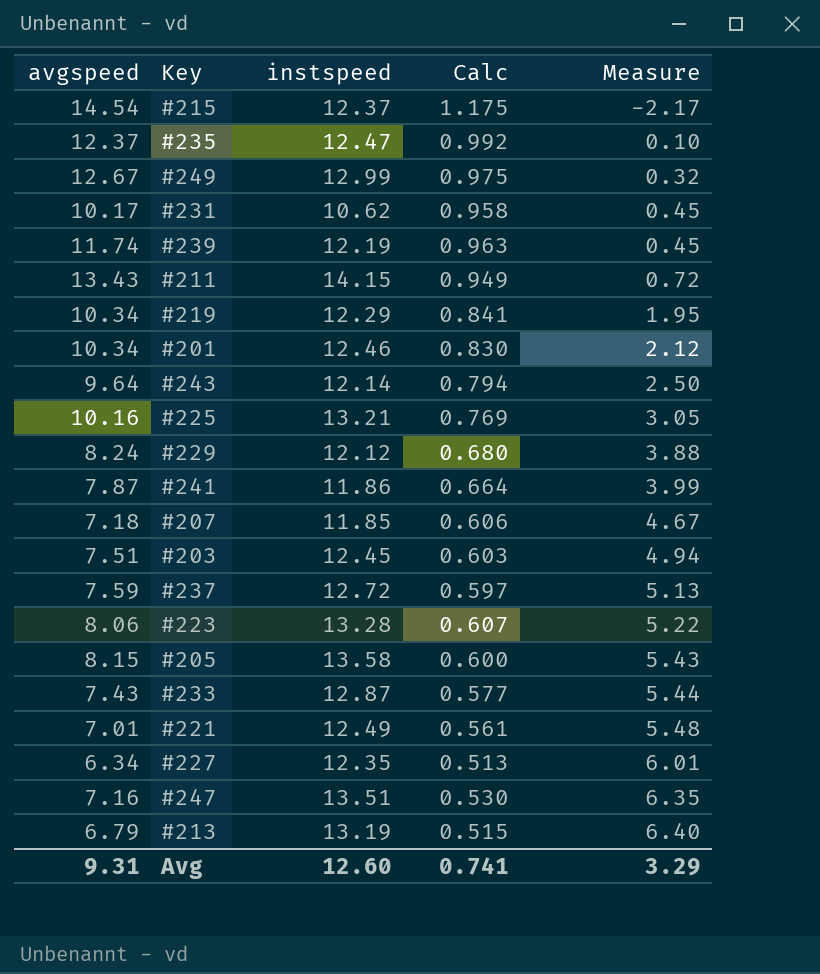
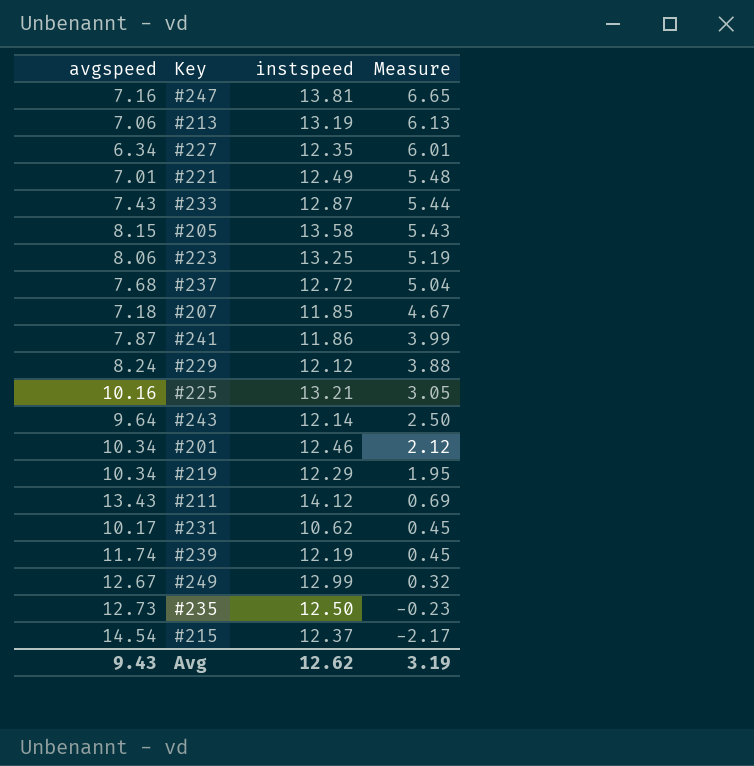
row order: Measure ascending -> Measure descending
column Calc | formula: [avgspeed] / [instspeed] -> none
row #203: 7.51 | 12.45 | 0.603 | 4.94 -> none
#247 | instspeed: 13.51 -> 13.81
#247 | Measure: 6.35 -> 6.65
#213 | avgspeed: 6.79 -> 7.06
#213 | Measure: 6.40 -> 6.13
#223 | instspeed: 13.28 -> 13.25
#223 | Measure: 5.22 -> 5.19
#237 | avgspeed: 7.59 -> 7.68
#237 | Measure: 5.13 -> 5.04
#211 | instspeed: 14.15 -> 14.12
#211 | Measure: 0.72 -> 0.69
#235 | avgspeed: 12.37 -> 12.73
#235 | instspeed: 12.47 -> 12.50
#235 | Measure: 0.10 -> -0.23
Avg | avgspeed: 9.31 -> 9.43
Avg | instspeed: 12.60 -> 12.62
Avg | Measure: 3.29 -> 3.19

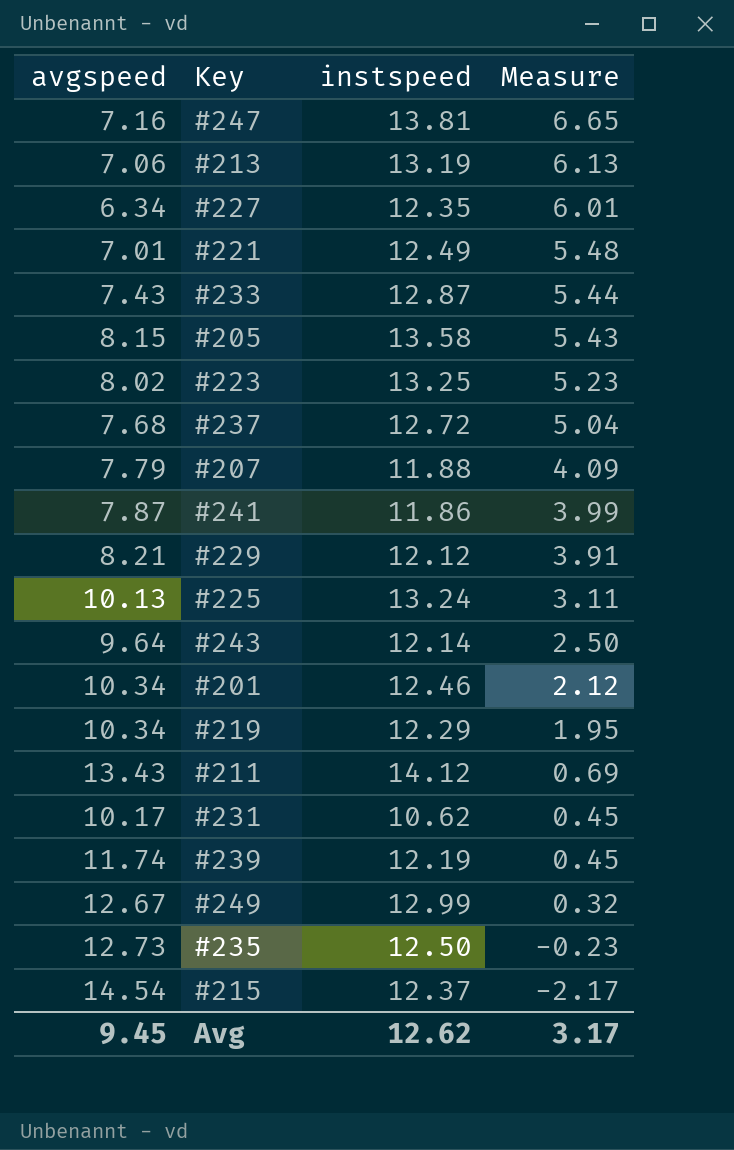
#223 | avgspeed: 8.06 -> 8.02
#223 | Measure: 5.19 -> 5.23
#207 | avgspeed: 7.18 -> 7.79
#207 | instspeed: 11.85 -> 11.88
#207 | Measure: 4.67 -> 4.09
#229 | avgspeed: 8.24 -> 8.21
#229 | Measure: 3.88 -> 3.91
#225 | avgspeed: 10.16 -> 10.13
#225 | instspeed: 13.21 -> 13.24
#225 | Measure: 3.05 -> 3.11
Avg | avgspeed: 9.43 -> 9.45
Avg | Measure: 3.19 -> 3.17

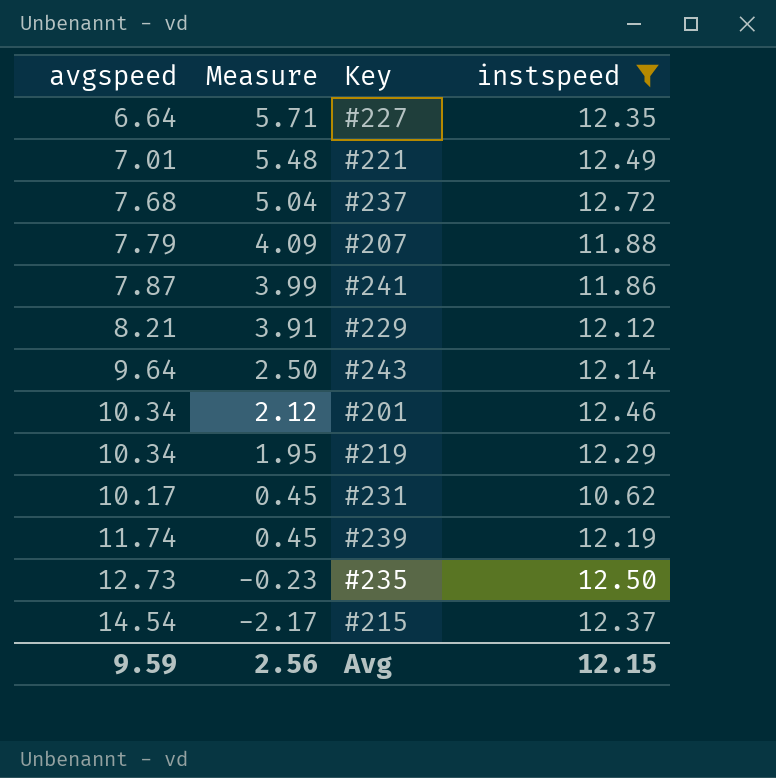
filter: none -> instspeed <= 12.72
column Measure | position: 4 -> 2
#227 | avgspeed: 6.34 -> 6.64
#227 | Measure: 6.01 -> 5.71
Avg | avgspeed: 9.45 -> 9.59
Avg | Measure: 3.17 -> 2.56
Avg | instspeed: 12.62 -> 12.15

